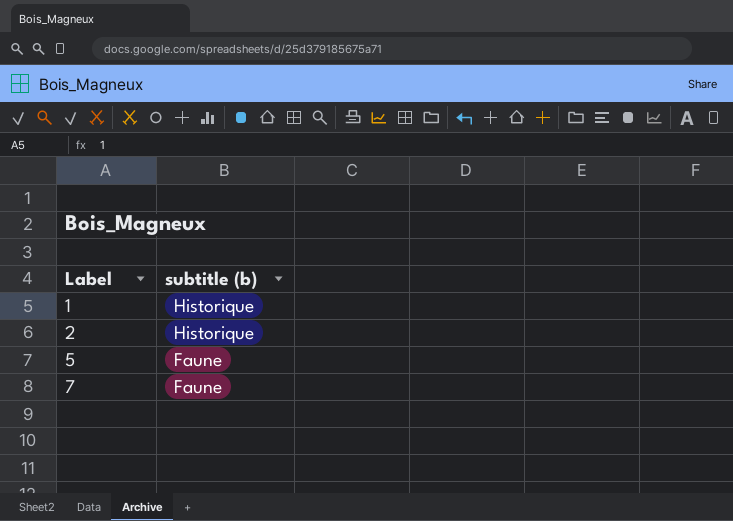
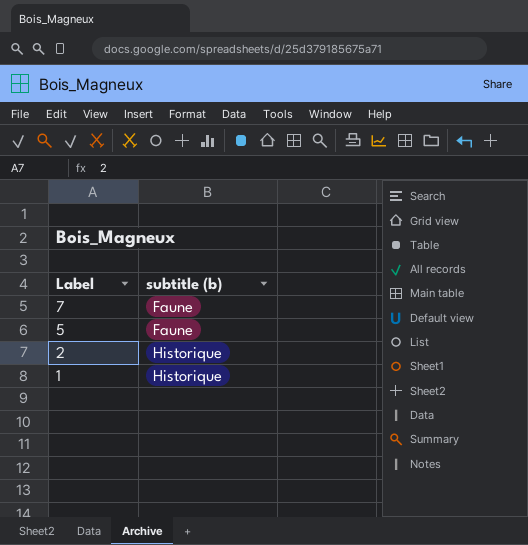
row order: Label ascending -> Label descending

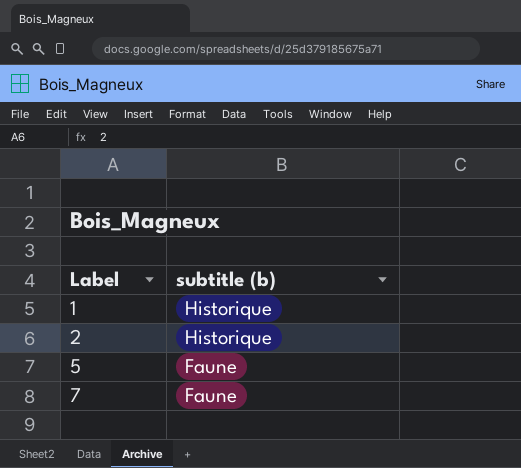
row order: Label descending -> Label ascending

